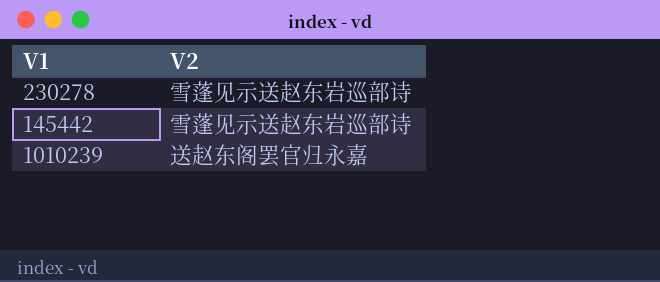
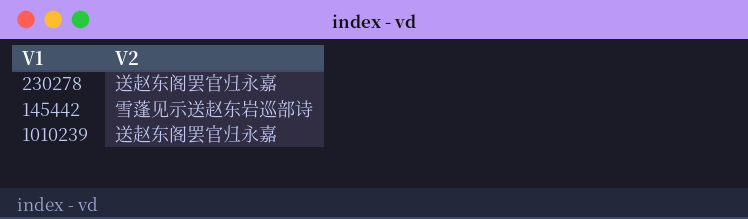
230278 | V2: 雪蓬见示送赵东岩巡部诗 -> 送赵东阁罢官归永嘉

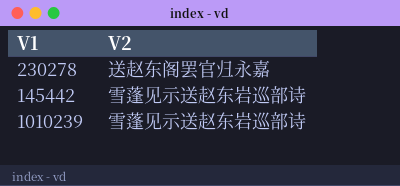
1010239 | V2: 送赵东阁罢官归永嘉 -> 雪蓬见示送赵东岩巡部诗

